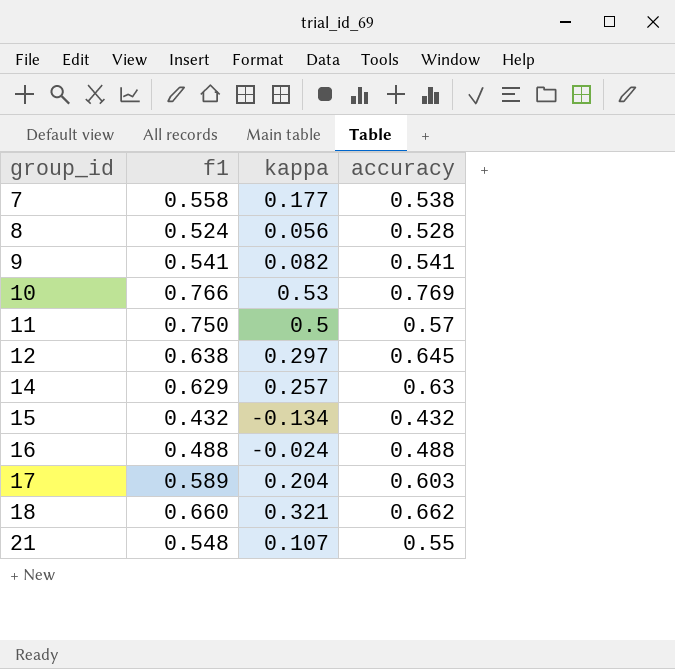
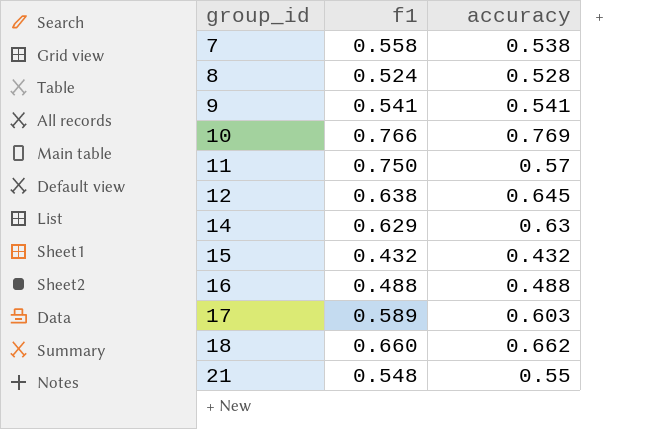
column kappa | position: 3 -> none

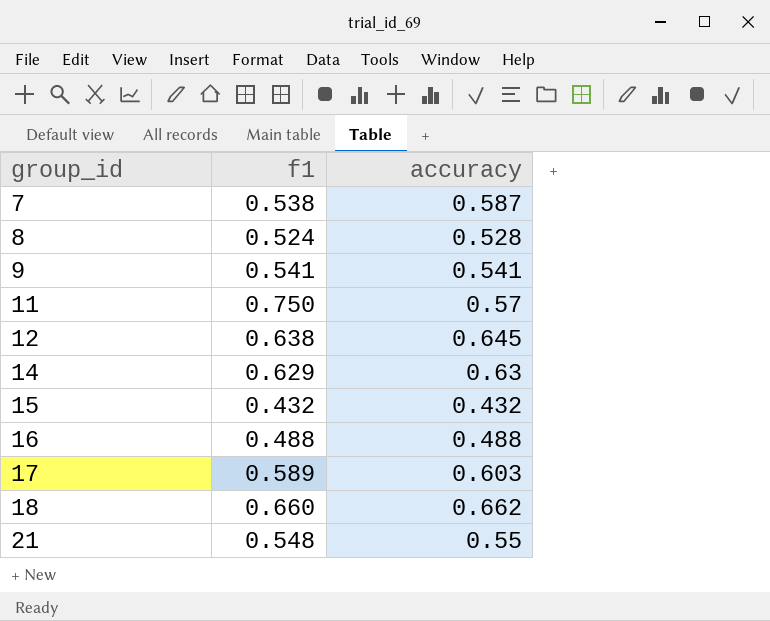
row 10: 0.766 | 0.769 -> none
7 | f1: 0.558 -> 0.538
7 | accuracy: 0.538 -> 0.587

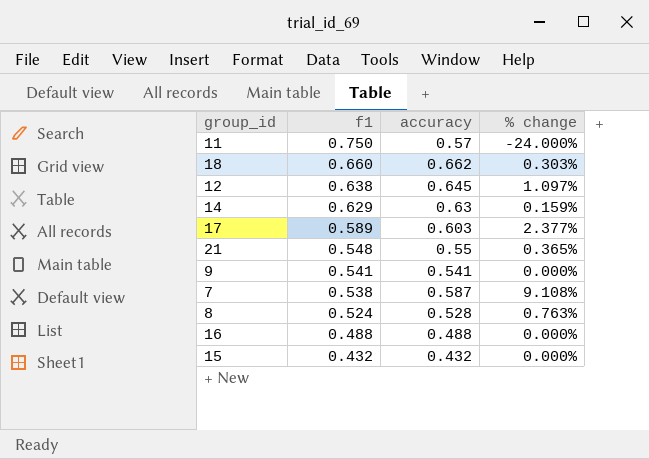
row order: group_id ascending -> f1 descending
column % change | formula: none -> ([accuracy] - [f1]) / [f1]

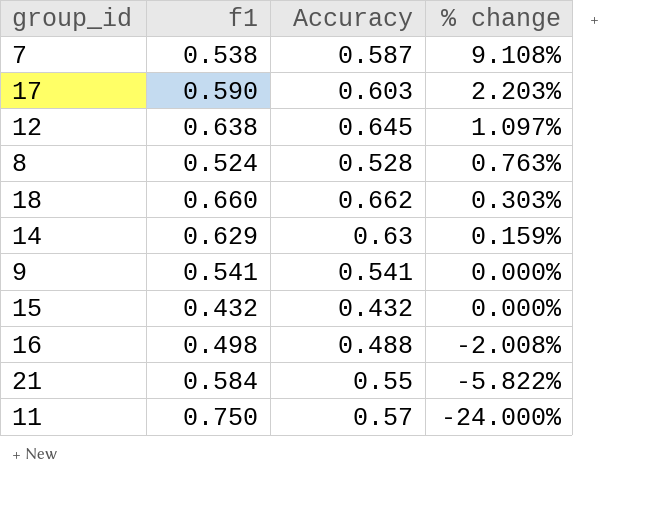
row order: f1 descending -> % change descending
column name: accuracy -> Accuracy
17 | f1: 0.589 -> 0.590
17 | % change: 2.377% -> 2.203%
16 | f1: 0.488 -> 0.498
16 | % change: 0.000% -> -2.008%
21 | f1: 0.548 -> 0.584
21 | % change: 0.365% -> -5.822%

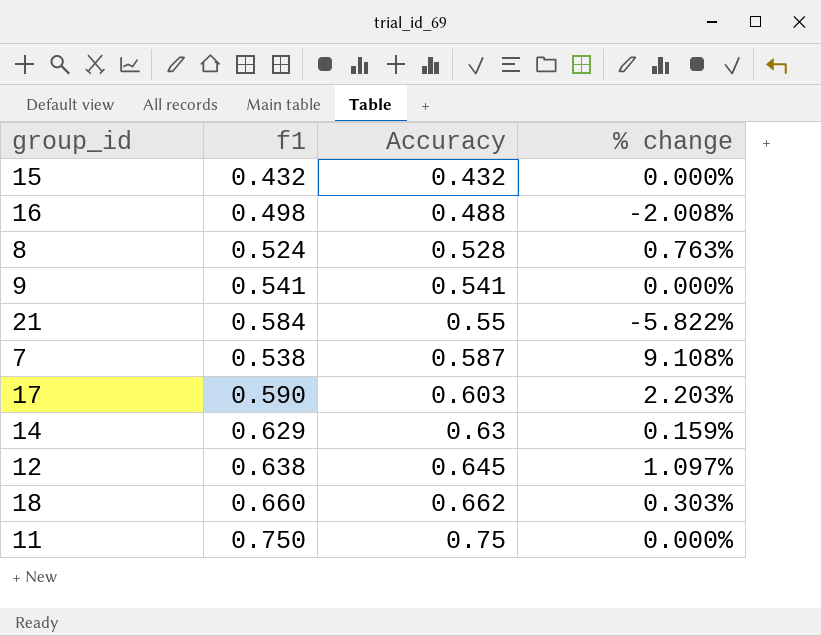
row order: % change descending -> Accuracy ascending
11 | Accuracy: 0.57 -> 0.75
11 | % change: -24.000% -> 0.000%

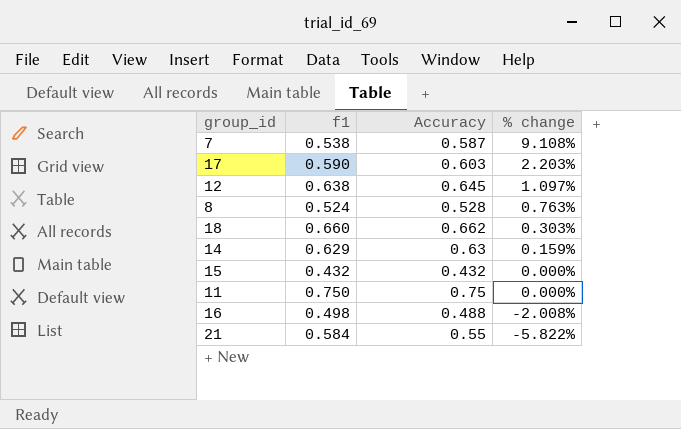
row order: Accuracy ascending -> % change descending
row 9: 0.541 | 0.541 | 0.000% -> none

